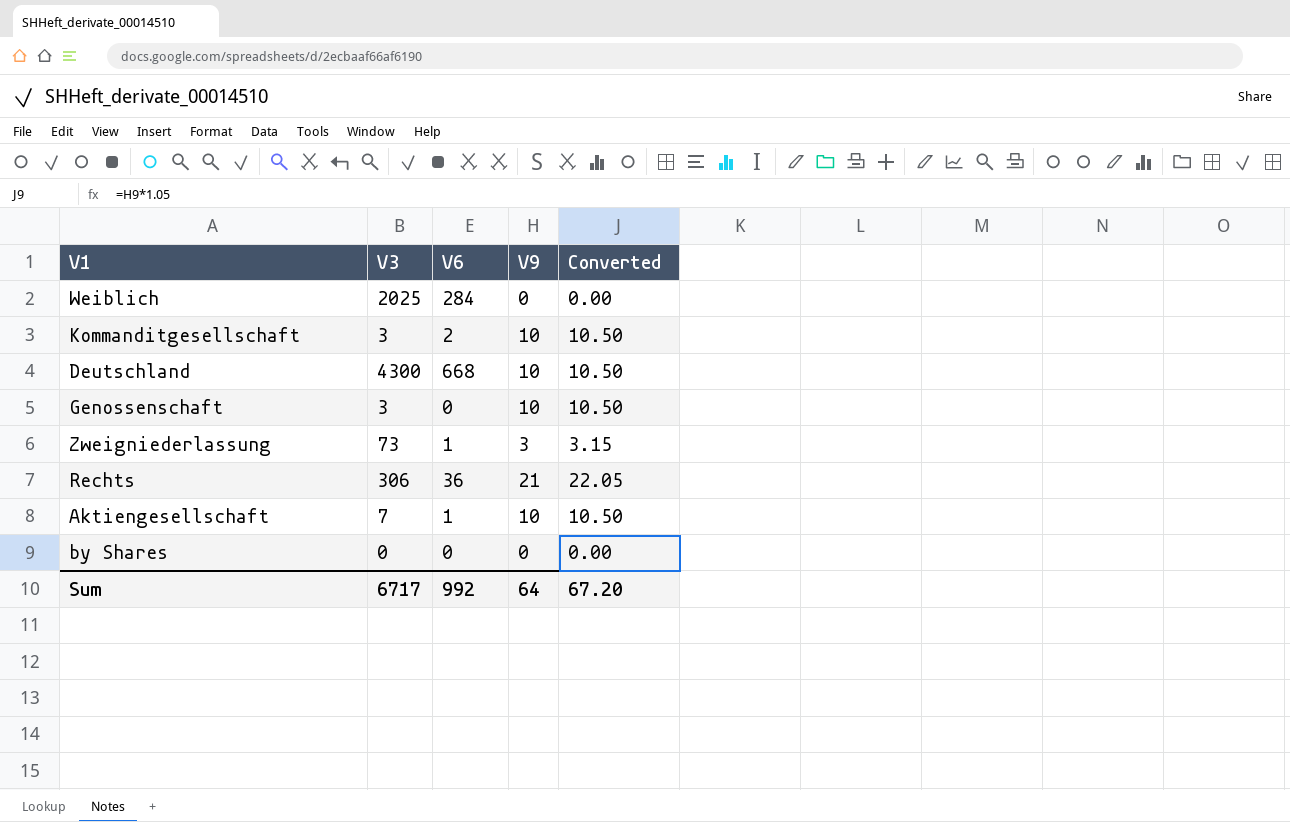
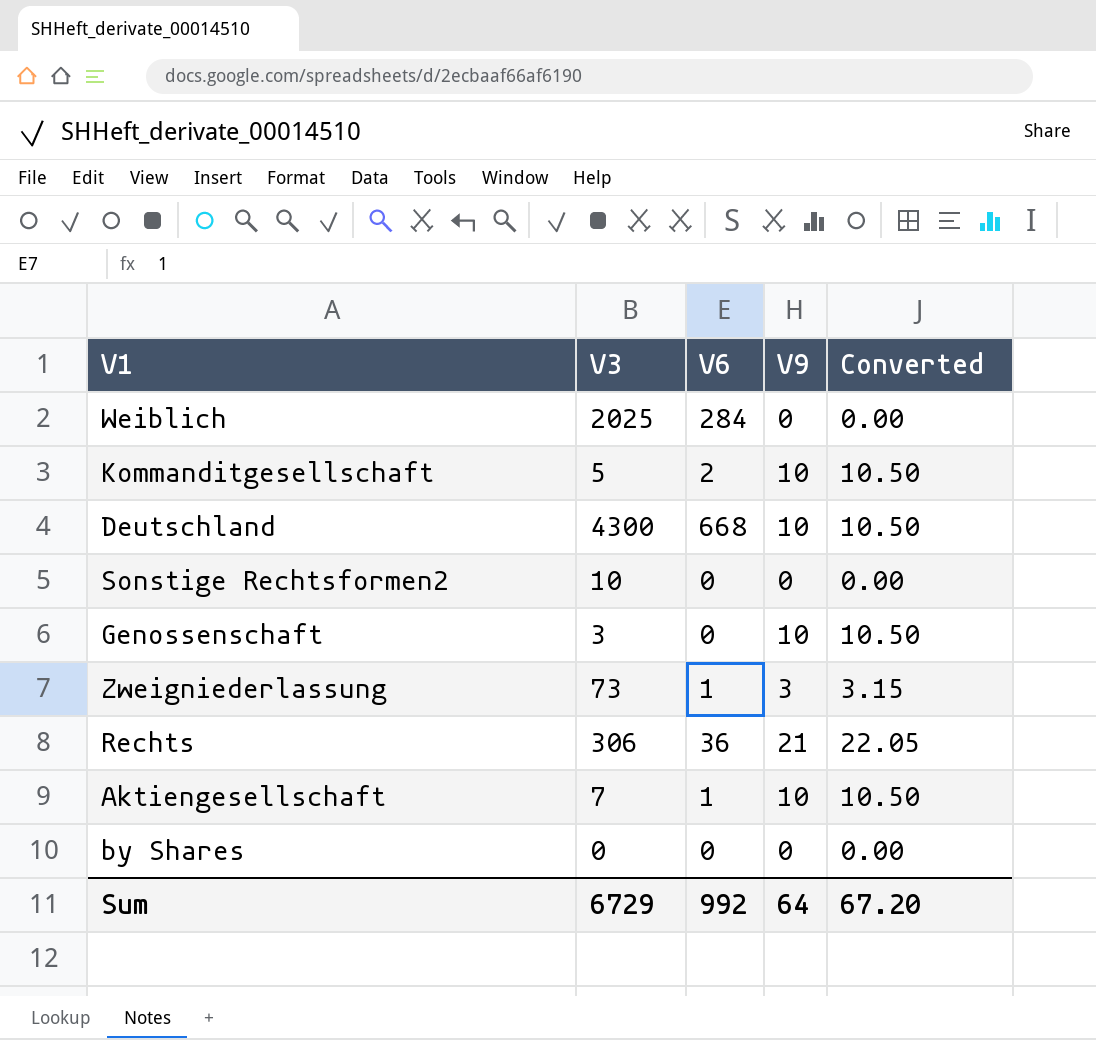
Kommanditgesellschaft | V3: 3 -> 5
row Sonstige Rechtsformen2: none -> 10 | 0 | 0 | 0.00
Sum | V3: 6717 -> 6729

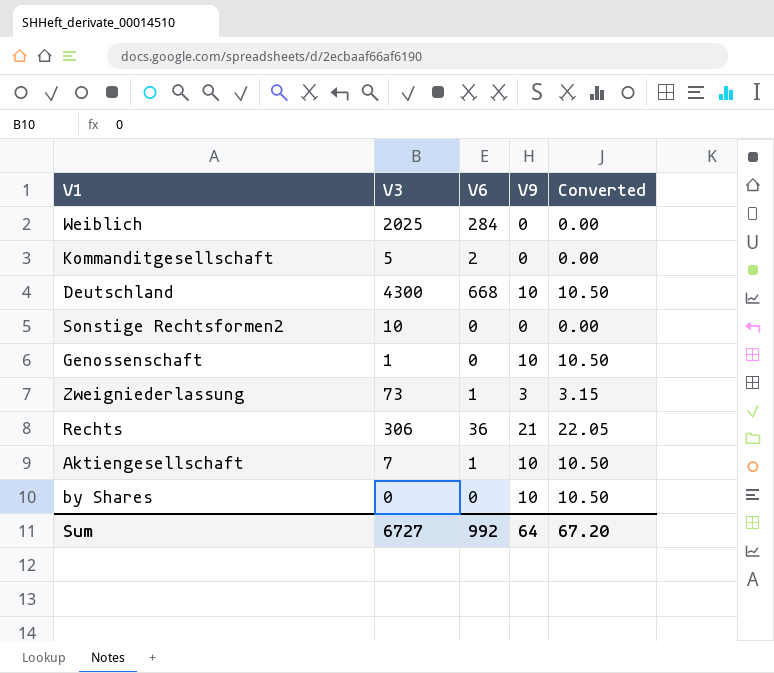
Kommanditgesellschaft | V9: 10 -> 0
Kommanditgesellschaft | Converted: 10.50 -> 0.00
Genossenschaft | V3: 3 -> 1
by Shares | V9: 0 -> 10
by Shares | Converted: 0.00 -> 10.50
Sum | V3: 6729 -> 6727

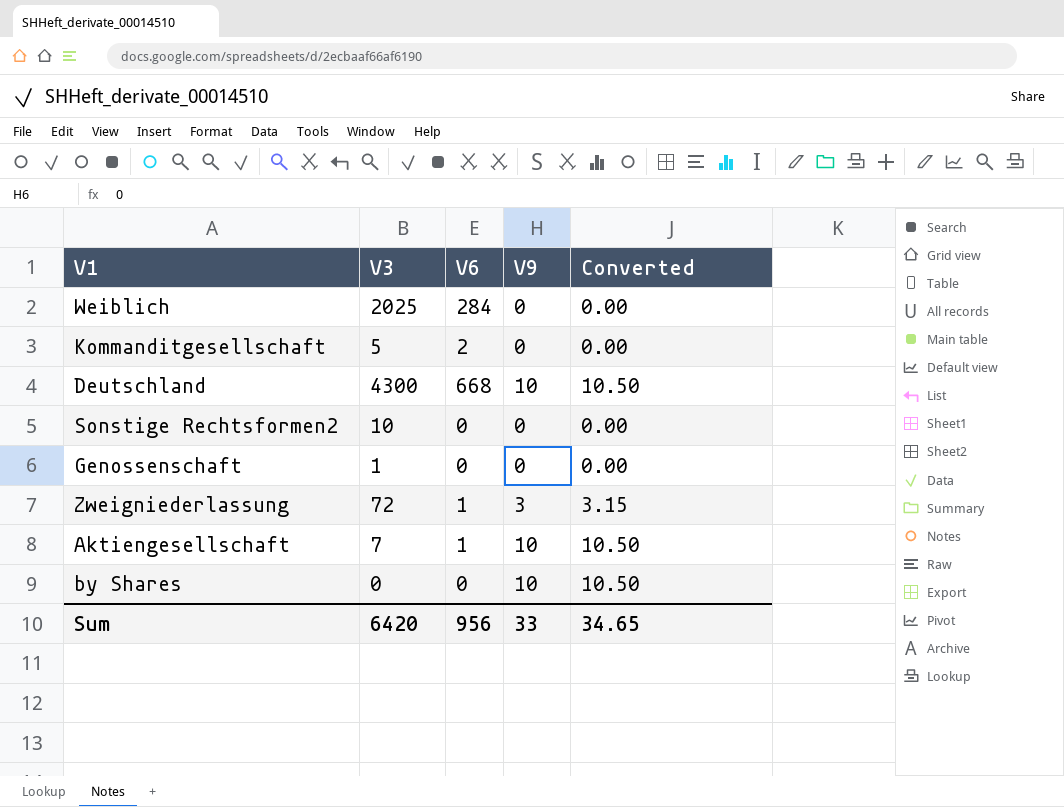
row Rechts: 306 | 36 | 21 | 22.05 -> none
Genossenschaft | V9: 10 -> 0
Genossenschaft | Converted: 10.50 -> 0.00
Zweigniederlassung | V3: 73 -> 72
Sum | V3: 6727 -> 6420
Sum | V6: 992 -> 956
Sum | V9: 64 -> 33
Sum | Converted: 67.20 -> 34.65

